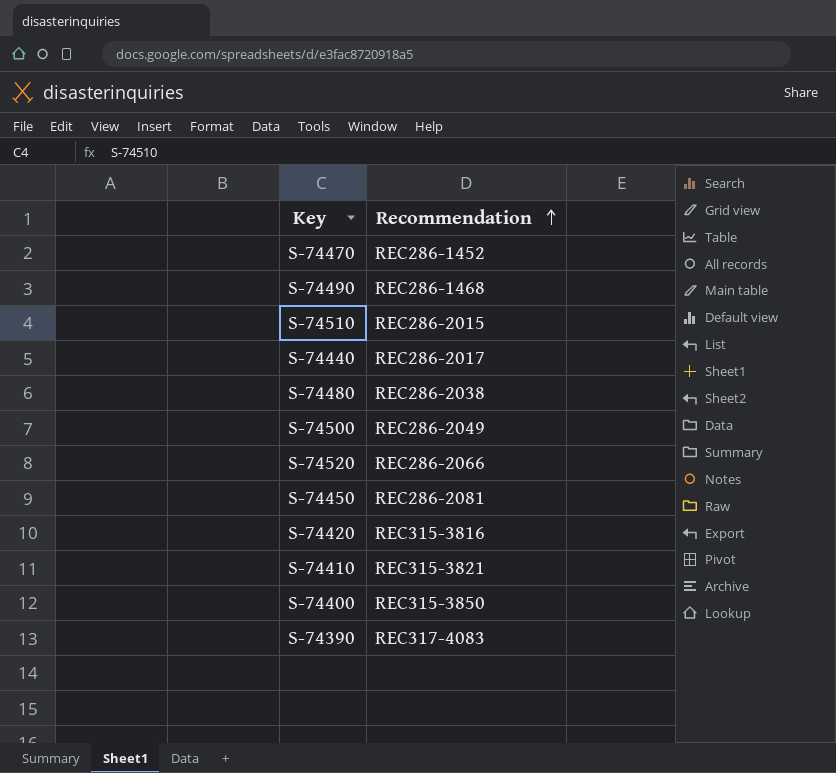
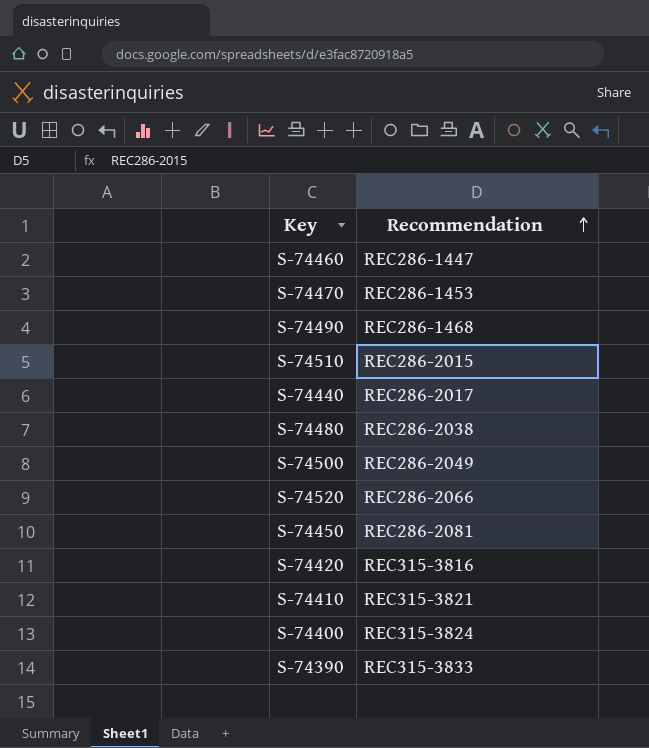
row S-74460: none -> REC286-1447
S-74470 | Recommendation: REC286-1452 -> REC286-1453
S-74400 | Recommendation: REC315-3850 -> REC315-3824
S-74390 | Recommendation: REC317-4083 -> REC315-3833

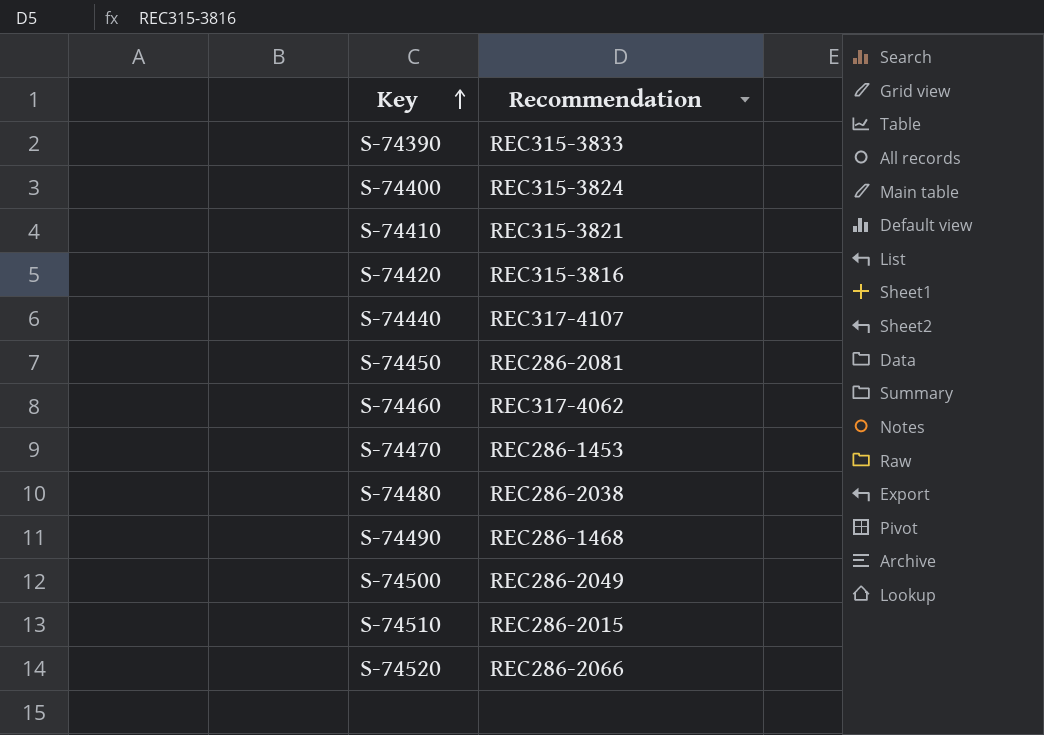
row order: Recommendation ascending -> Key ascending
S-74440 | Recommendation: REC286-2017 -> REC317-4107
S-74460 | Recommendation: REC286-1447 -> REC317-4062

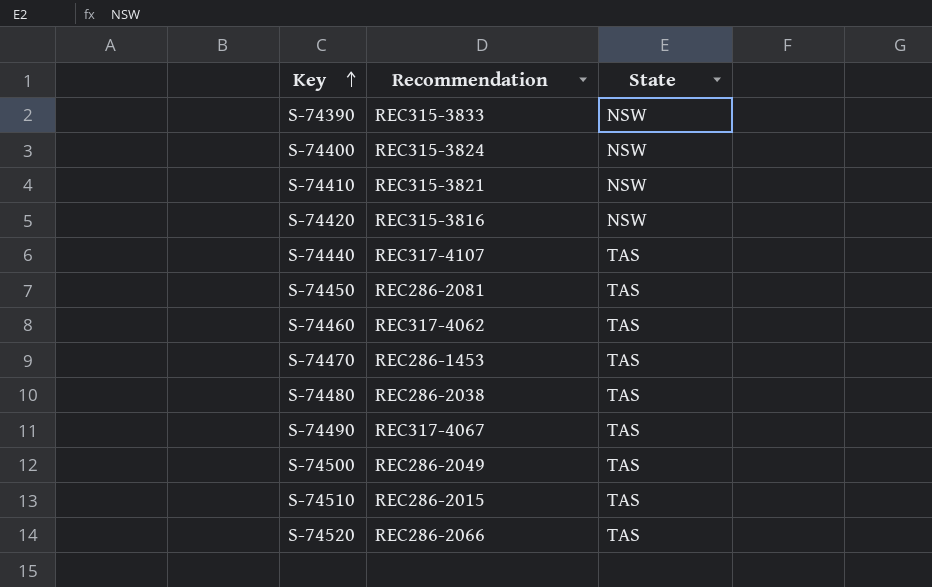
column State | position: none -> 3
S-74490 | Recommendation: REC286-1468 -> REC317-4067

